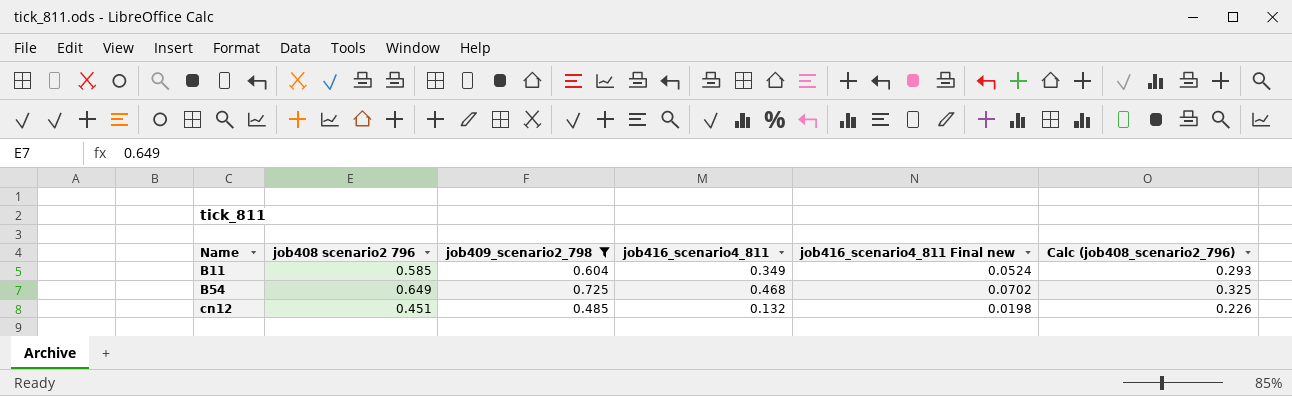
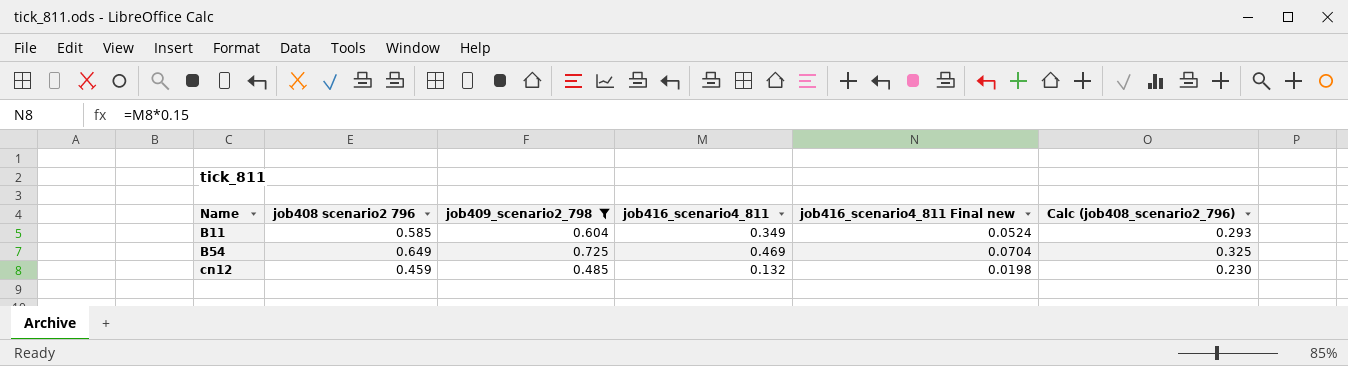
B54 | job416_scenario4_811: 0.468 -> 0.469
B54 | job416_scenario4_811 Final new: 0.0702 -> 0.0704
cn12 | job408 scenario2 796: 0.451 -> 0.459
cn12 | Calc (job408_scenario2_796): 0.226 -> 0.230

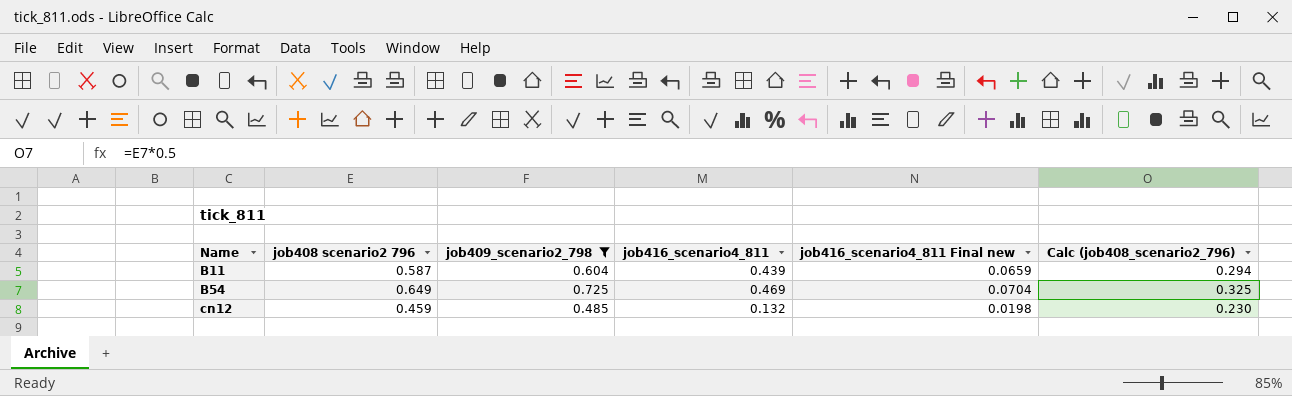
B11 | job408 scenario2 796: 0.585 -> 0.587
B11 | job416_scenario4_811: 0.349 -> 0.439
B11 | job416_scenario4_811 Final new: 0.0524 -> 0.0659
B11 | Calc (job408_scenario2_796): 0.293 -> 0.294

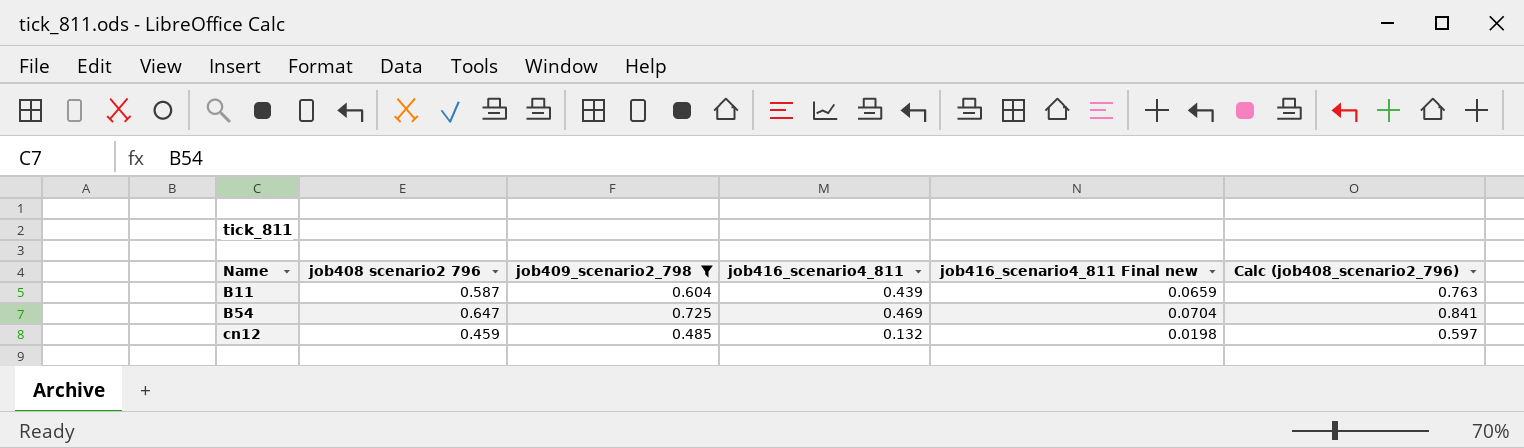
column Calc (job408_scenario2_796) | formula: [job408 scenario2 796] * 0.5 -> [job408 scenario2 796] * 1.3
B54 | job408 scenario2 796: 0.649 -> 0.647

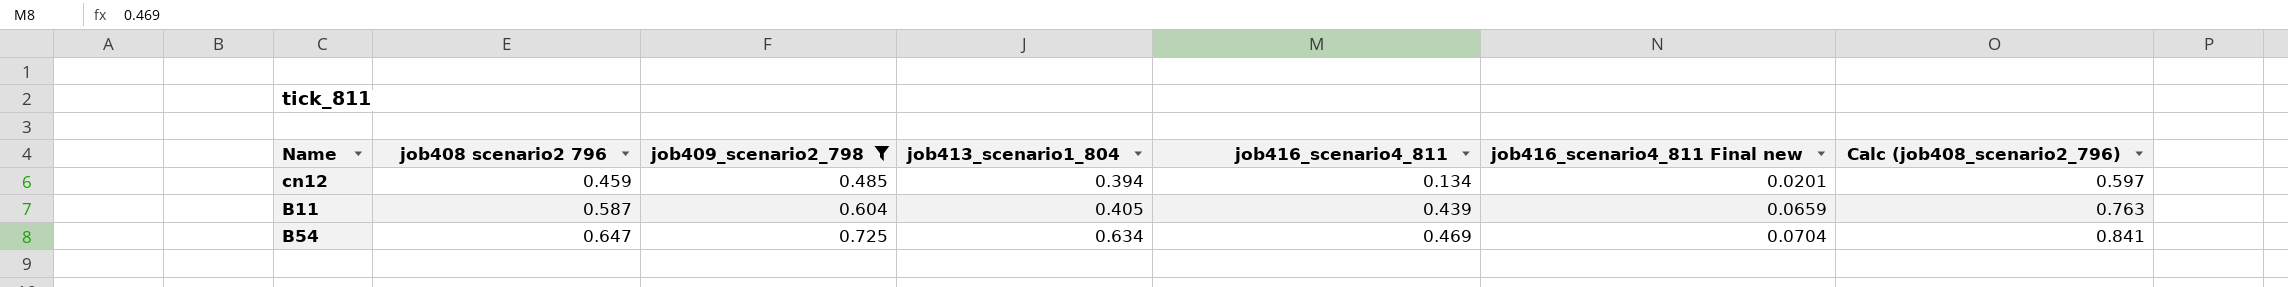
row order: Name ascending -> job408 scenario2 796 ascending
column job413_scenario1_804 | position: none -> 4
cn12 | job416_scenario4_811: 0.132 -> 0.134
cn12 | job416_scenario4_811 Final new: 0.0198 -> 0.0201

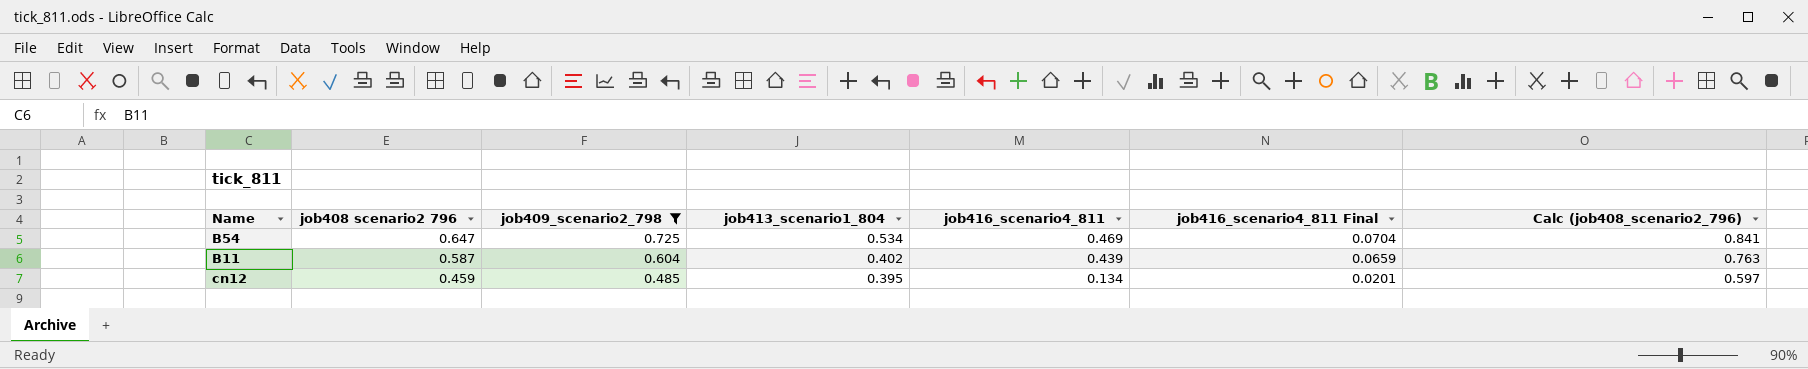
row order: job408 scenario2 796 ascending -> job408 scenario2 796 descending
column name: job416_scenario4_811 Final new -> job416_scenario4_811 Final
B54 | job413_scenario1_804: 0.634 -> 0.534
B11 | job413_scenario1_804: 0.405 -> 0.402
cn12 | job413_scenario1_804: 0.394 -> 0.395

